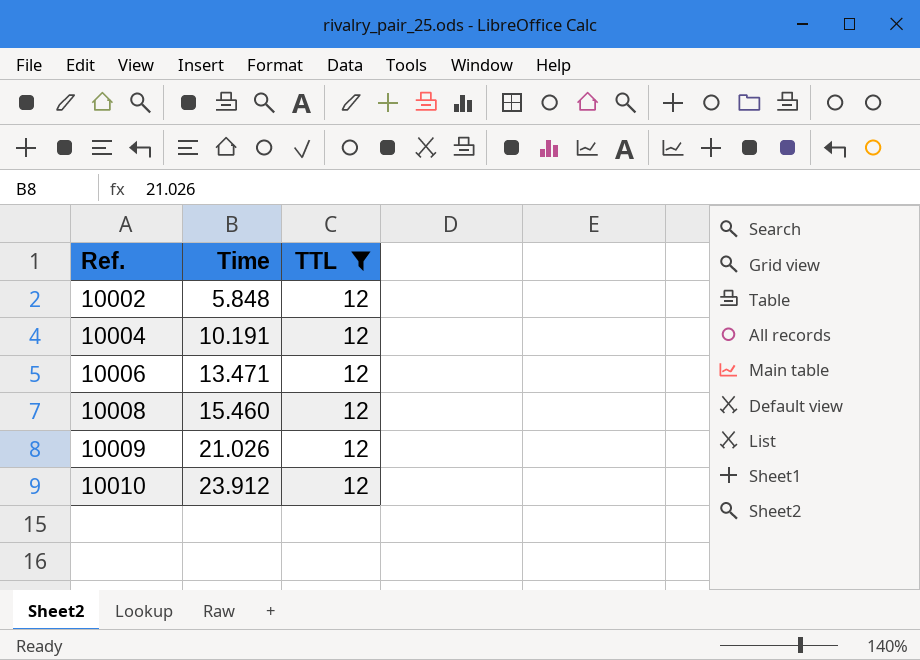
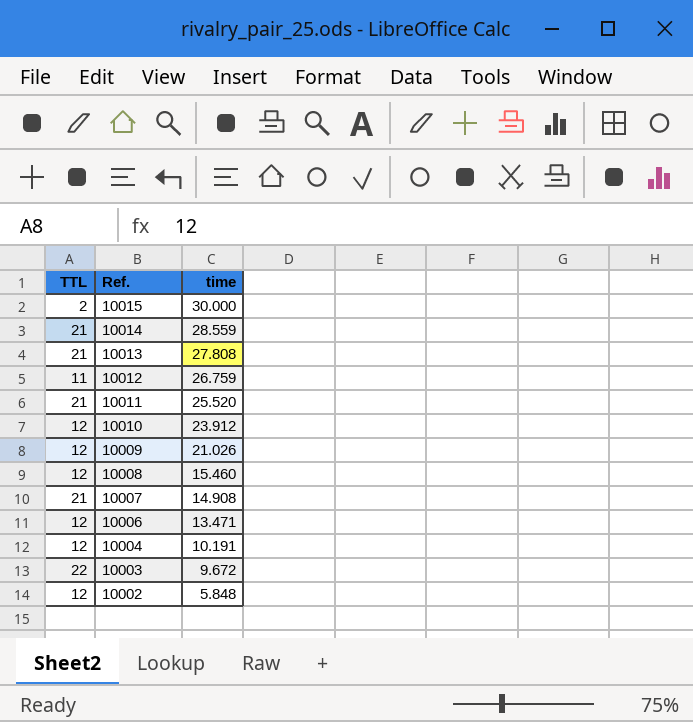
filter: TTL = 12 -> none
row order: Ref. ascending -> Ref. descending
column TTL | position: 3 -> 1
column name: Time -> time

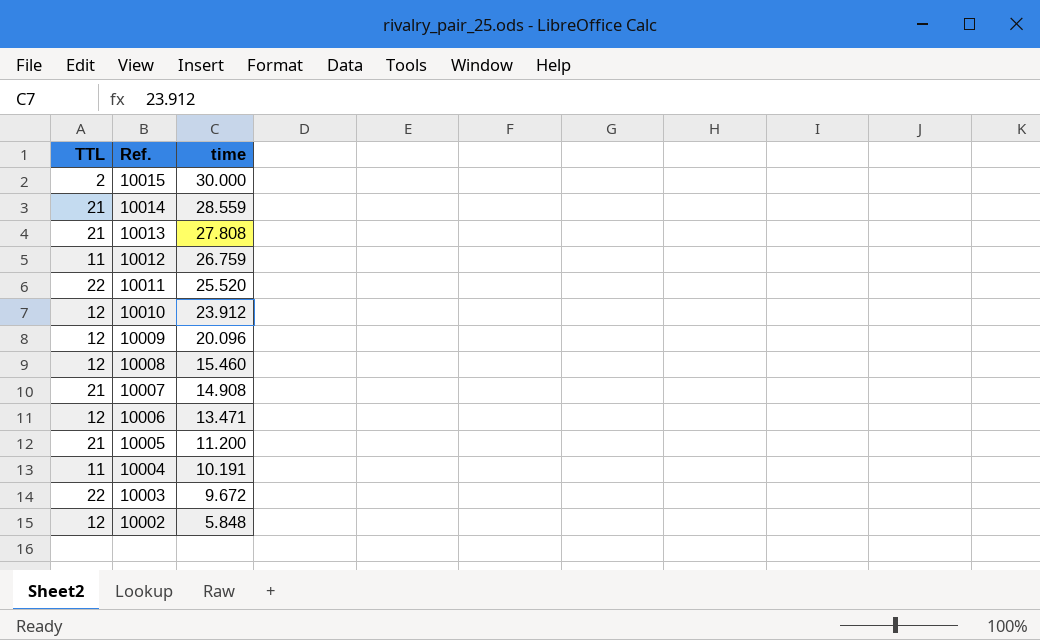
10011 | TTL: 21 -> 22
10009 | time: 21.026 -> 20.096
row 10005: none -> 21 | 11.200
10004 | TTL: 12 -> 11

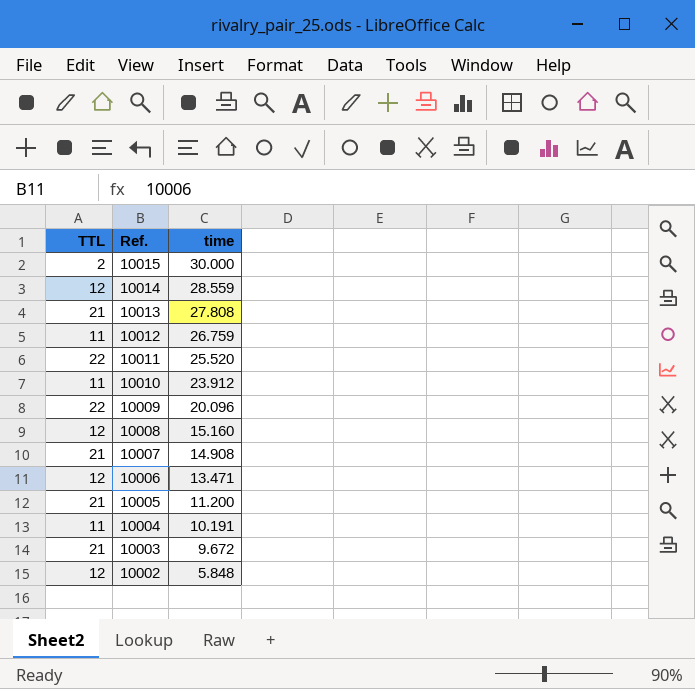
10014 | TTL: 21 -> 12
10010 | TTL: 12 -> 11
10009 | TTL: 12 -> 22
10008 | time: 15.460 -> 15.160
10003 | TTL: 22 -> 21

